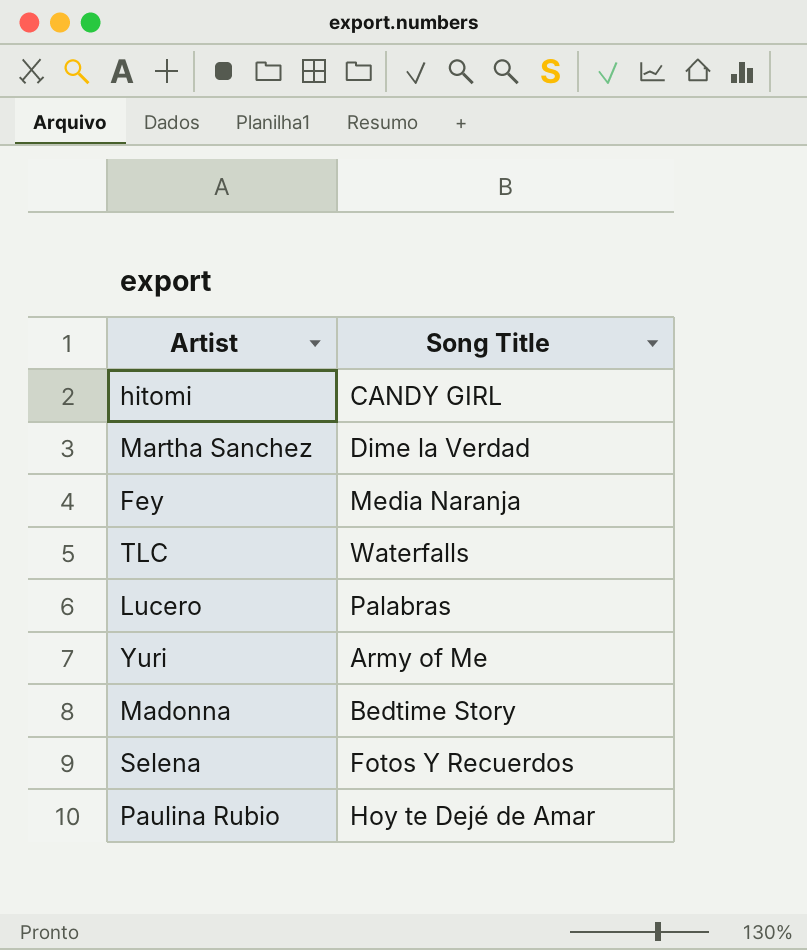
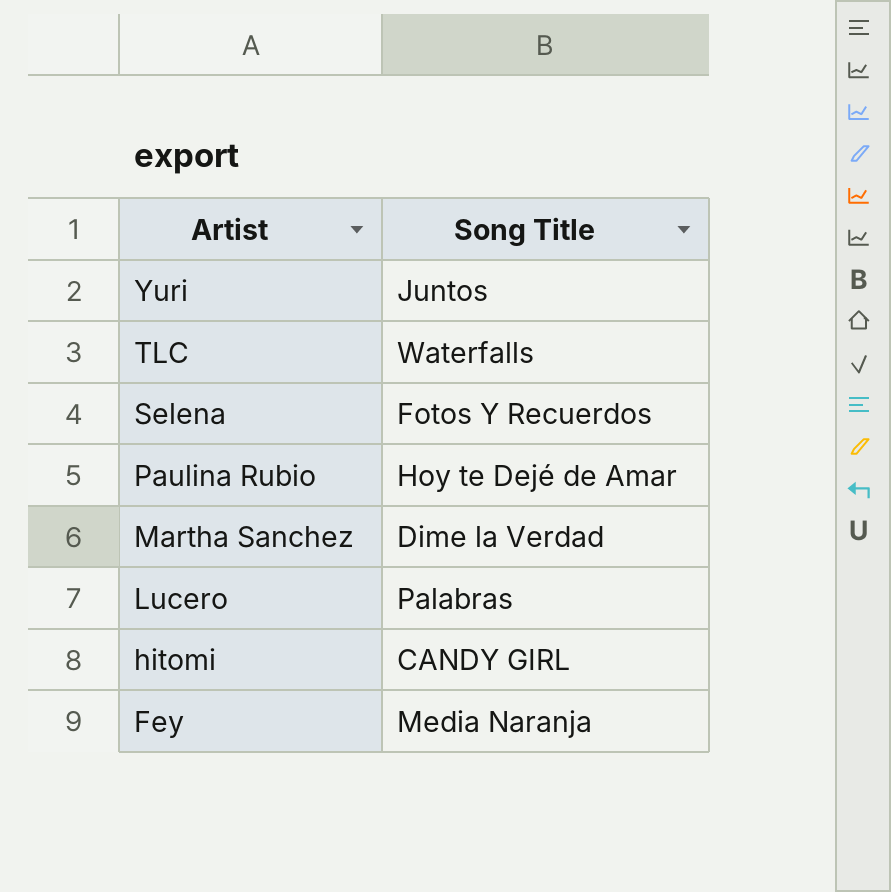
row order: none -> Artist descending
row Madonna: Bedtime Story -> none
Yuri | Song Title: Army of Me -> Juntos

